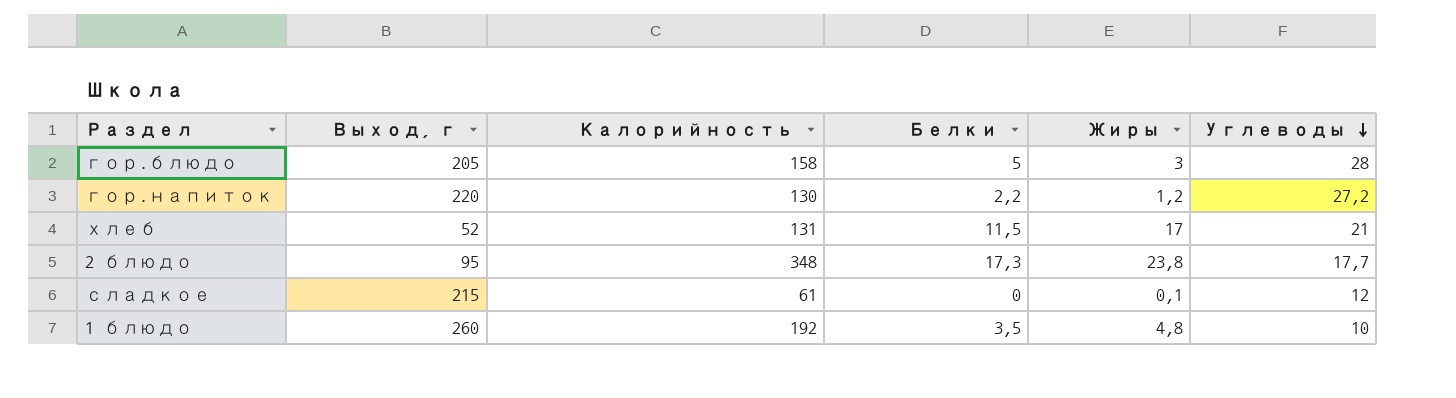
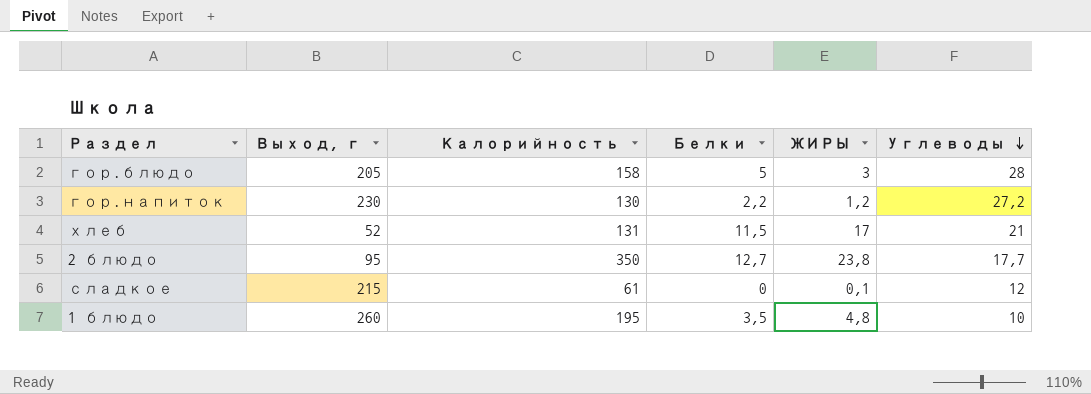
column name: Жиры -> ЖИРЫ
гор.напиток | Выход, г: 220 -> 230
2 блюдо | Калорийность: 348 -> 350
2 блюдо | Белки: 17,3 -> 12,7
1 блюдо | Калорийность: 192 -> 195

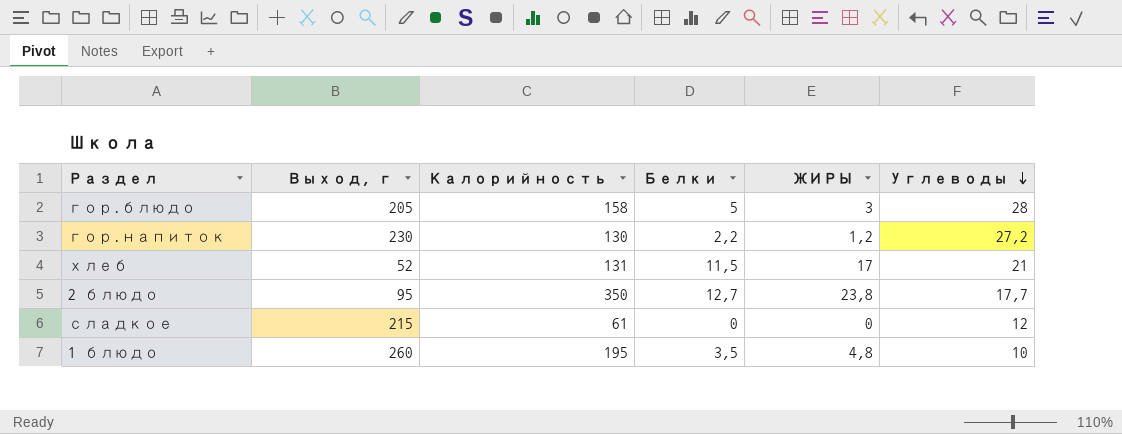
сладкое | ЖИРЫ: 0,1 -> 0

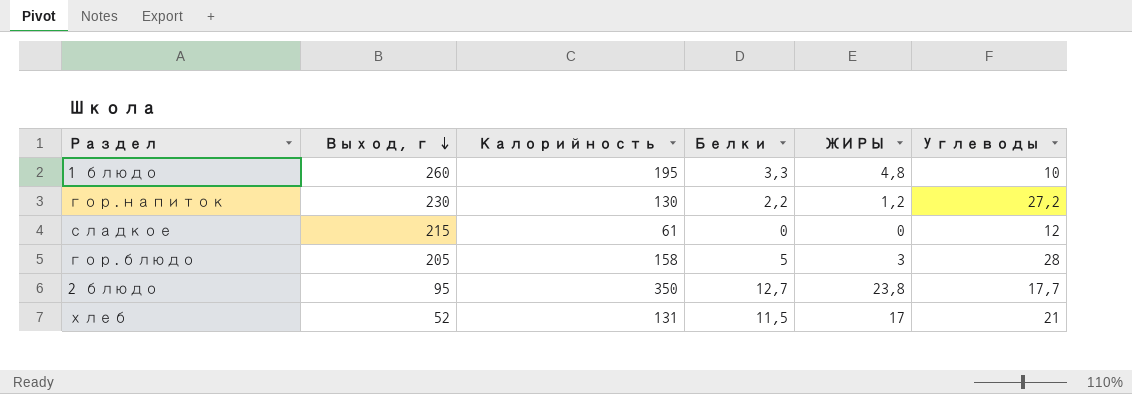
row order: Углеводы descending -> Выход, г descending
1 блюдо | Белки: 3,5 -> 3,3

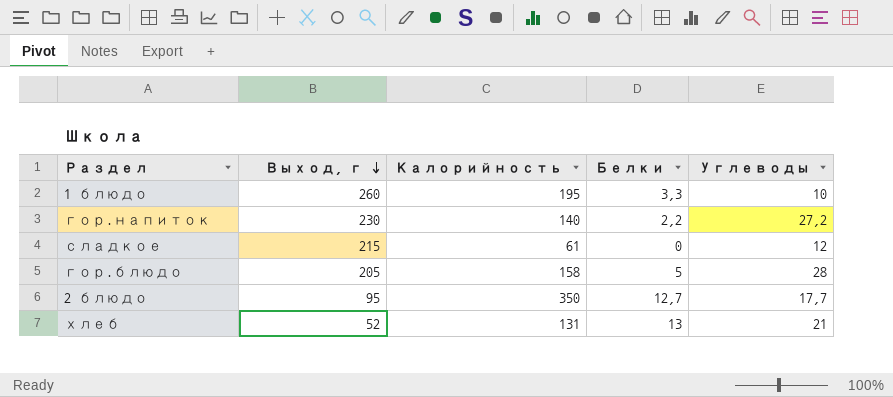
column ЖИРЫ | position: 5 -> none
гор.напиток | Калорийность: 130 -> 140
хлеб | Белки: 11,5 -> 13

